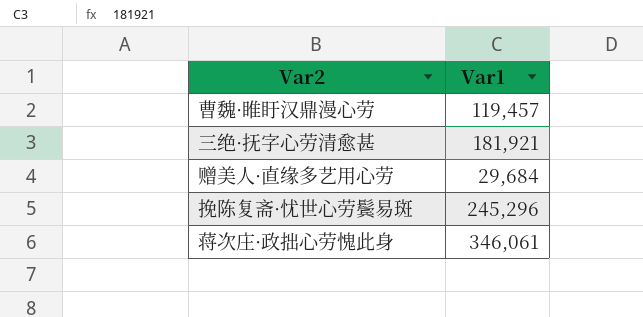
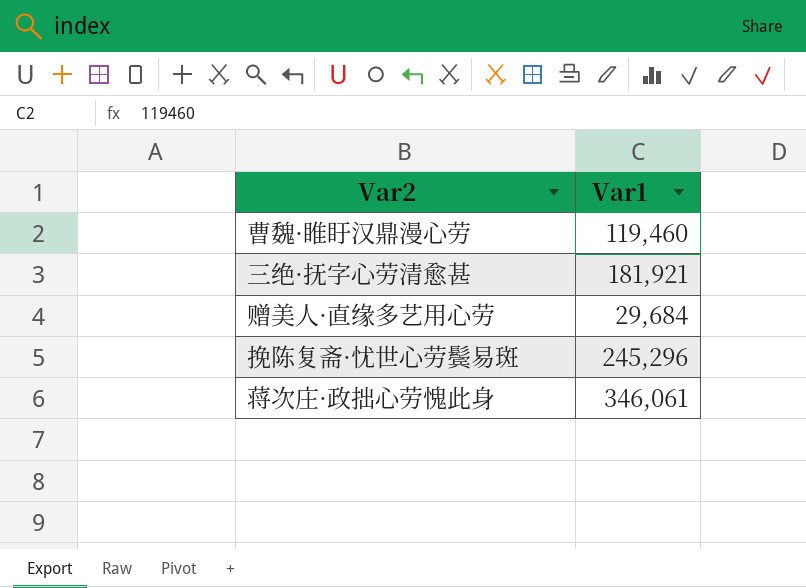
曹魏·睢盱汉鼎漫心劳 | Var1: 119,457 -> 119,460

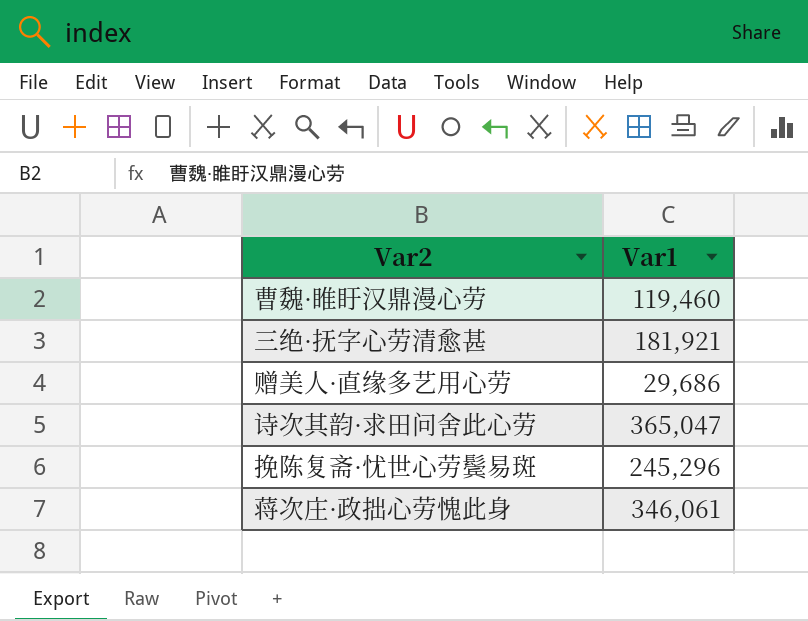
赠美人·直缘多艺用心劳 | Var1: 29,684 -> 29,686
row 诗次其韵·求田问舍此心劳: none -> 365,047

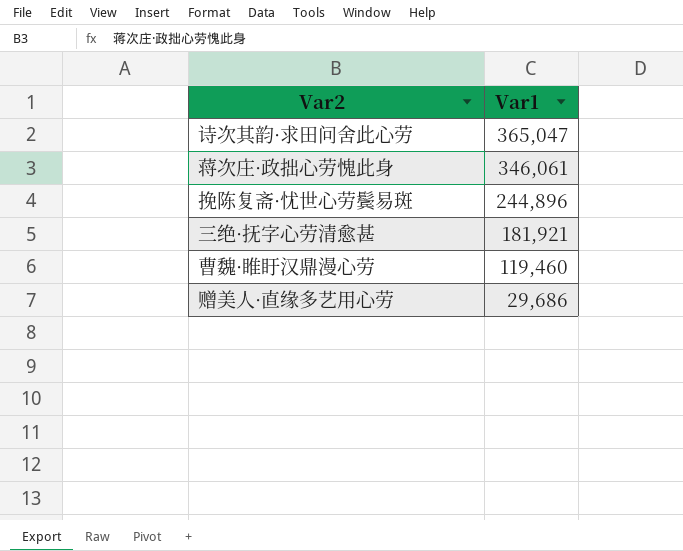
row order: none -> Var1 descending
挽陈复斋·忧世心劳鬓易斑 | Var1: 245,296 -> 244,896

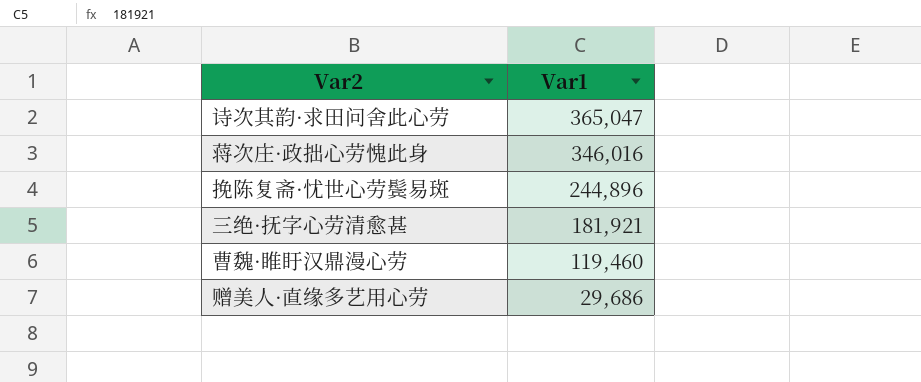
蒋次庄·政拙心劳愧此身 | Var1: 346,061 -> 346,016

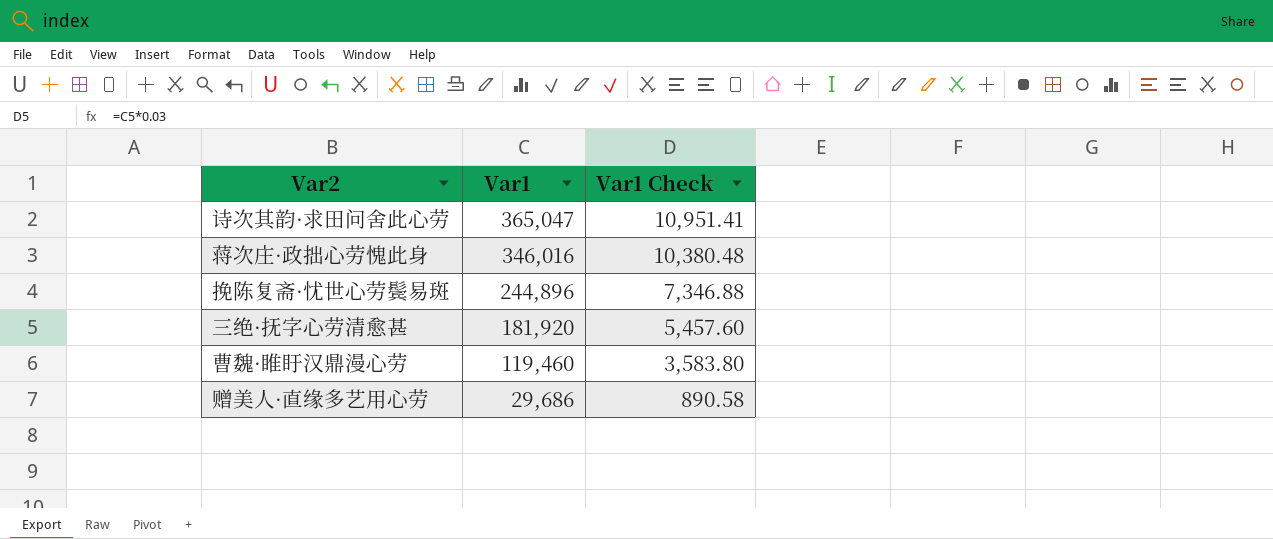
column Var1 Check | formula: none -> [Var1] * 0.03
三绝·抚字心劳清愈甚 | Var1: 181,921 -> 181,920

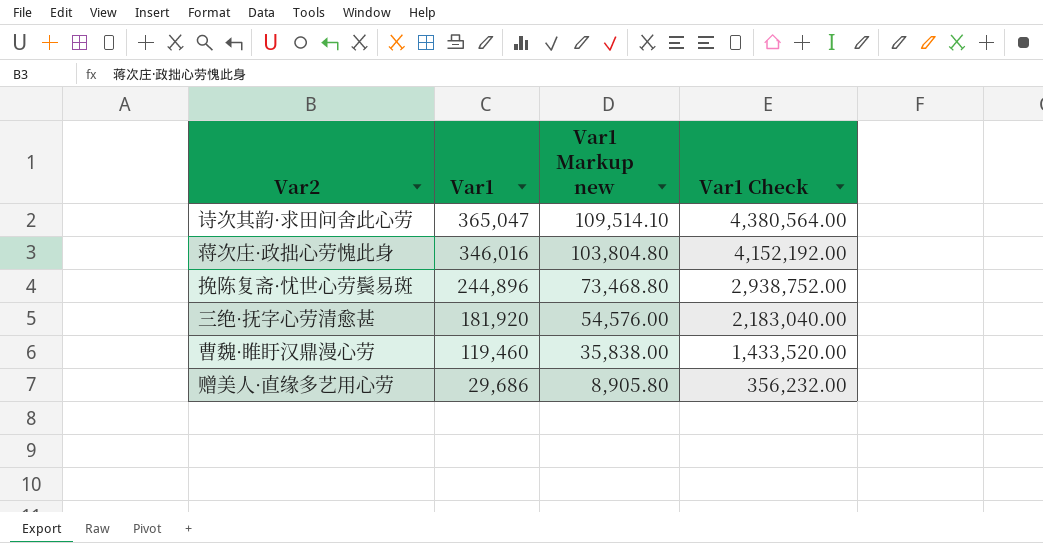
column Var1 Markup new | formula: none -> [Var1] * 0.3
column Var1 Check | formula: [Var1] * 0.03 -> [Var1] * 12

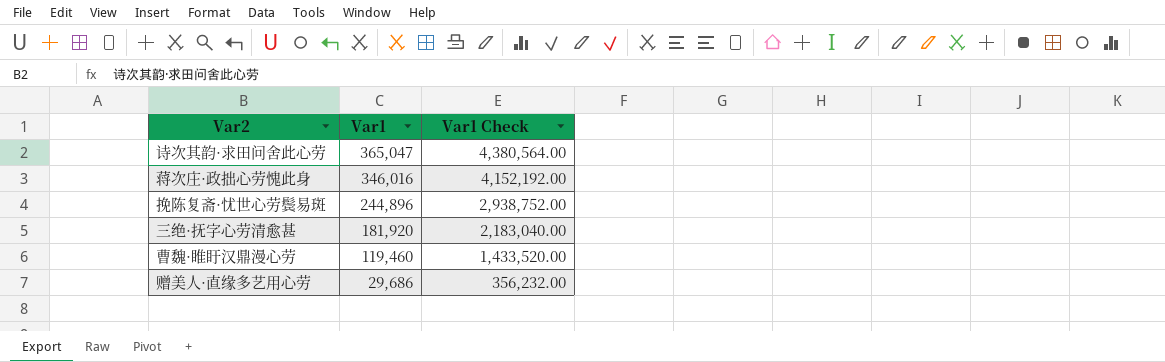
column Var1 Markup new | formula: [Var1] * 0.3 -> none

